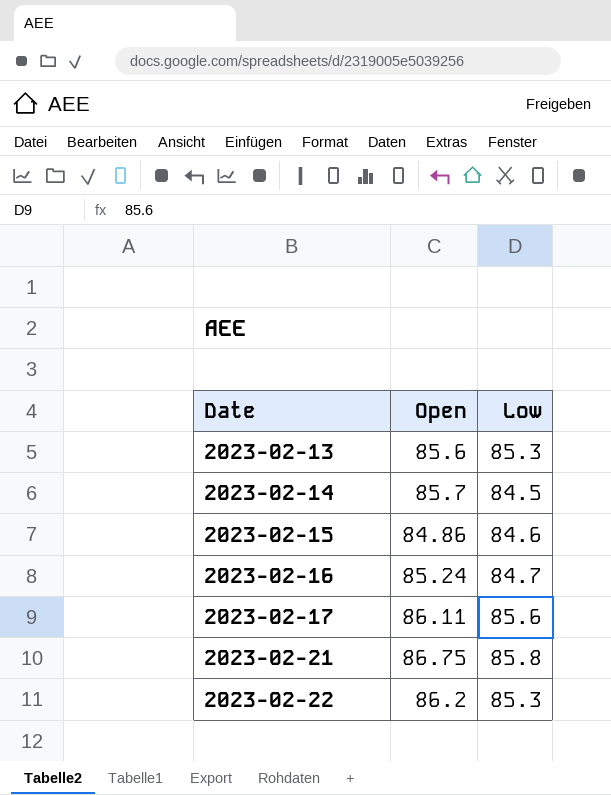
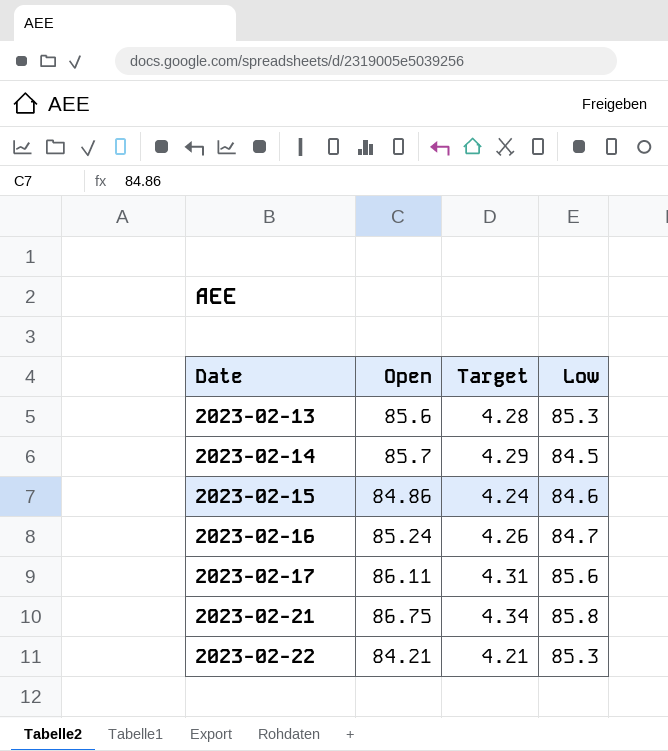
column Target | formula: none -> [Open] * 0.05
2023-02-22 | Open: 86.2 -> 84.21

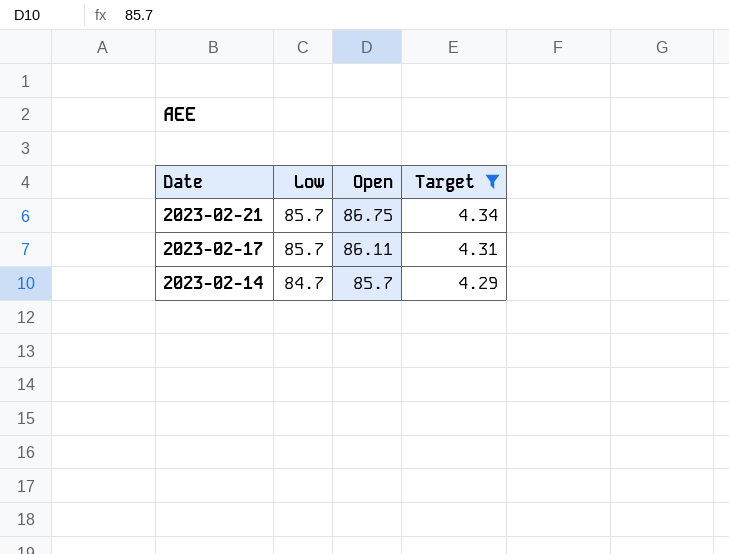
filter: none -> Target >= 4.29
row order: Date ascending -> Date descending
column Low | position: 4 -> 2
2023-02-21 | Low: 85.8 -> 85.7
2023-02-17 | Low: 85.6 -> 85.7
2023-02-14 | Low: 84.5 -> 84.7

